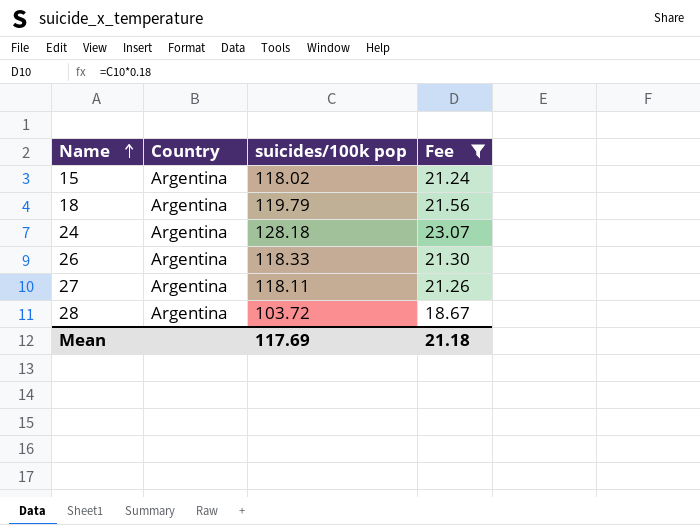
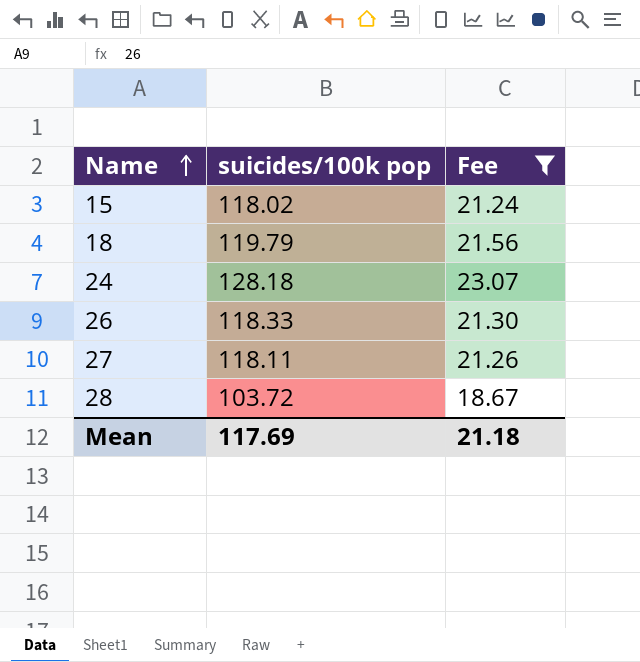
column Country | position: 2 -> none

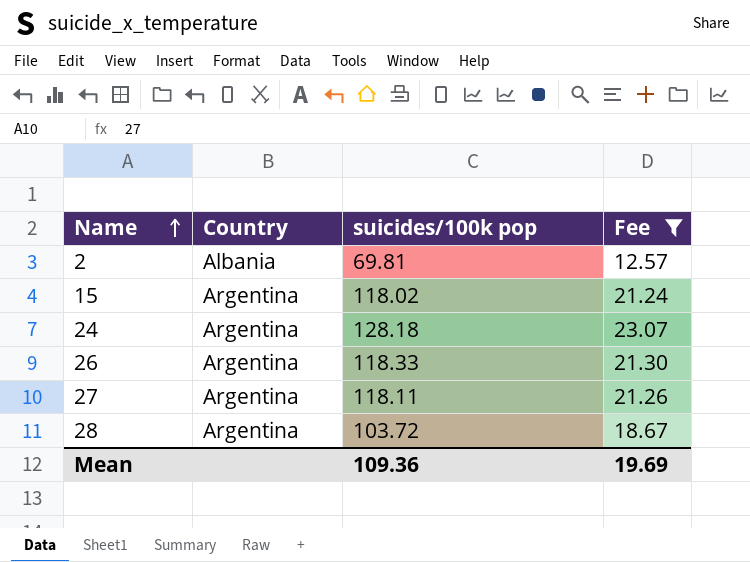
column Country | position: none -> 2
row 18: 119.79 | 21.56 -> none
row 2: none -> Albania | 69.81 | 12.57
Mean | suicides/100k pop: 117.69 -> 109.36
Mean | Fee: 21.18 -> 19.69

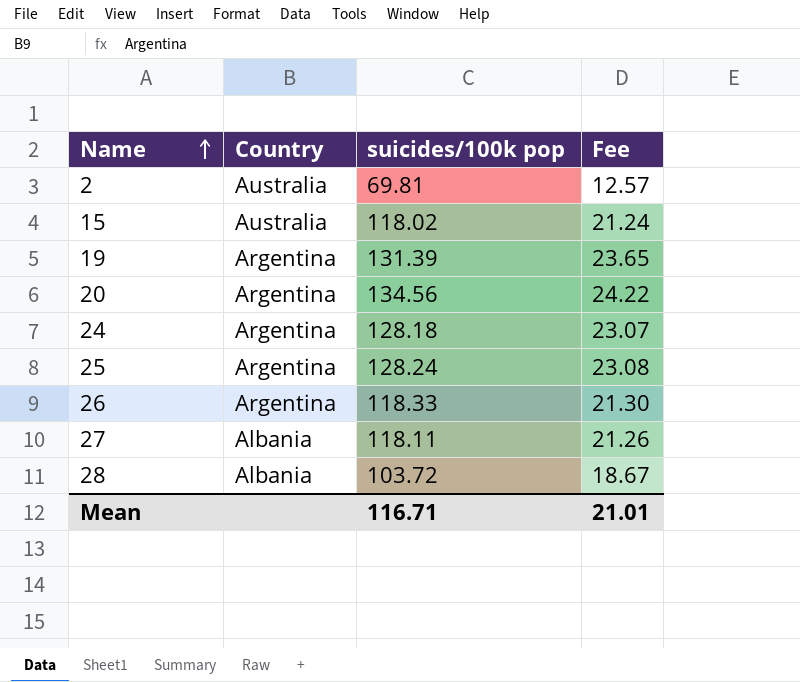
filter: Fee <= 23.07 -> none
2 | Country: Albania -> Australia
15 | Country: Argentina -> Australia
27 | Country: Argentina -> Albania
28 | Country: Argentina -> Albania
Mean | suicides/100k pop: 109.36 -> 116.71
Mean | Fee: 19.69 -> 21.01

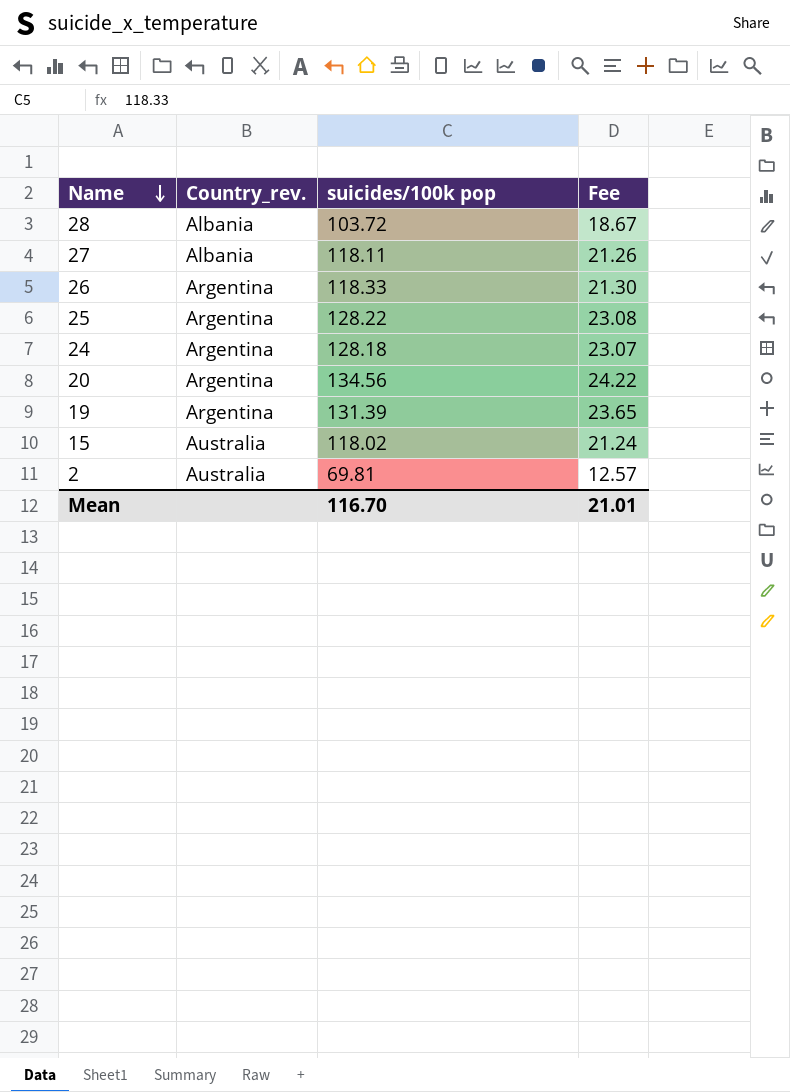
row order: Name ascending -> Name descending
column name: Country -> Country_rev.
25 | suicides/100k pop: 128.24 -> 128.22
Mean | suicides/100k pop: 116.71 -> 116.70

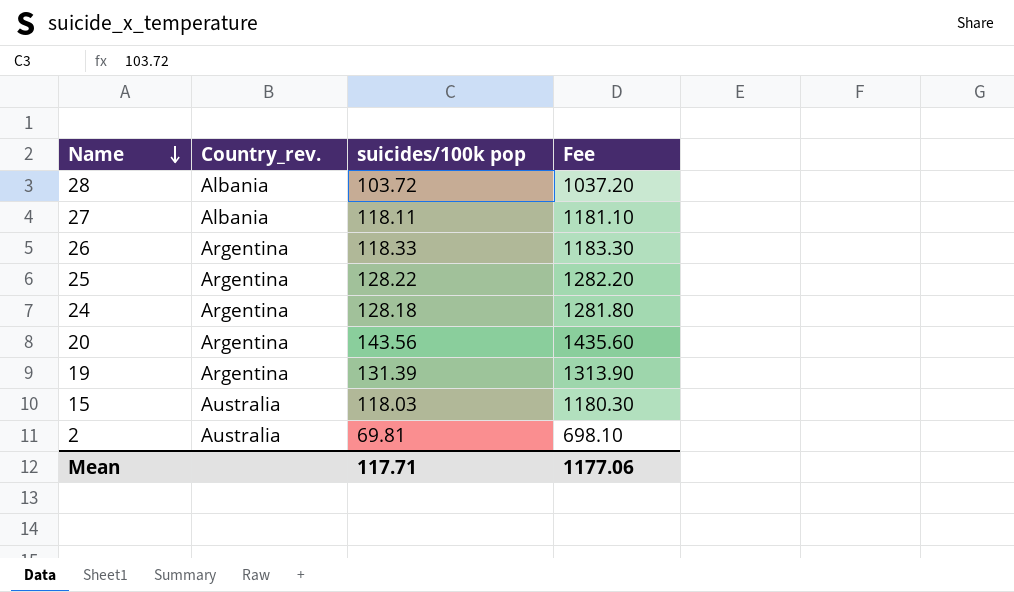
column Fee | formula: [suicides/100k pop] * 0.18 -> [suicides/100k pop] * 10
20 | suicides/100k pop: 134.56 -> 143.56
15 | suicides/100k pop: 118.02 -> 118.03
Mean | suicides/100k pop: 116.70 -> 117.71
Mean | Fee: 21.01 -> 1177.06

